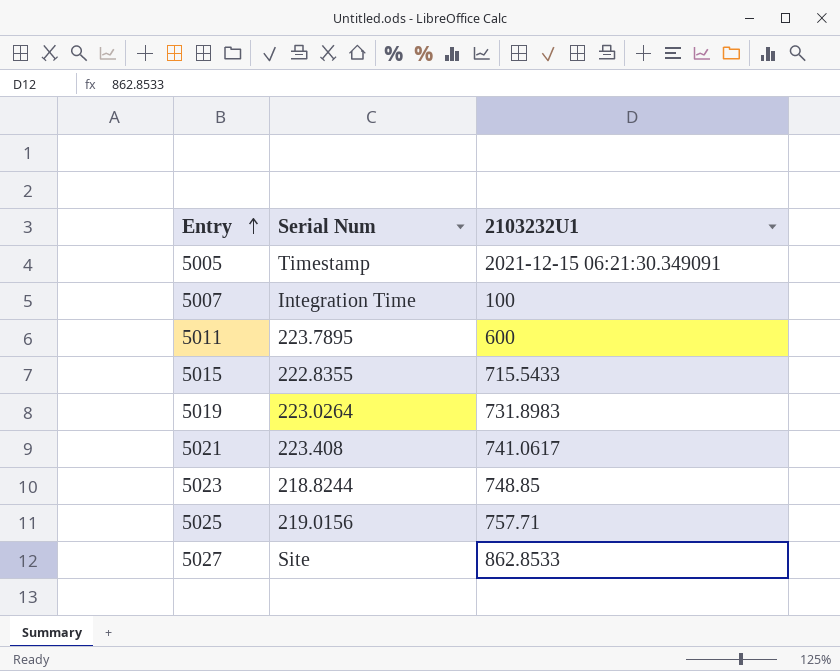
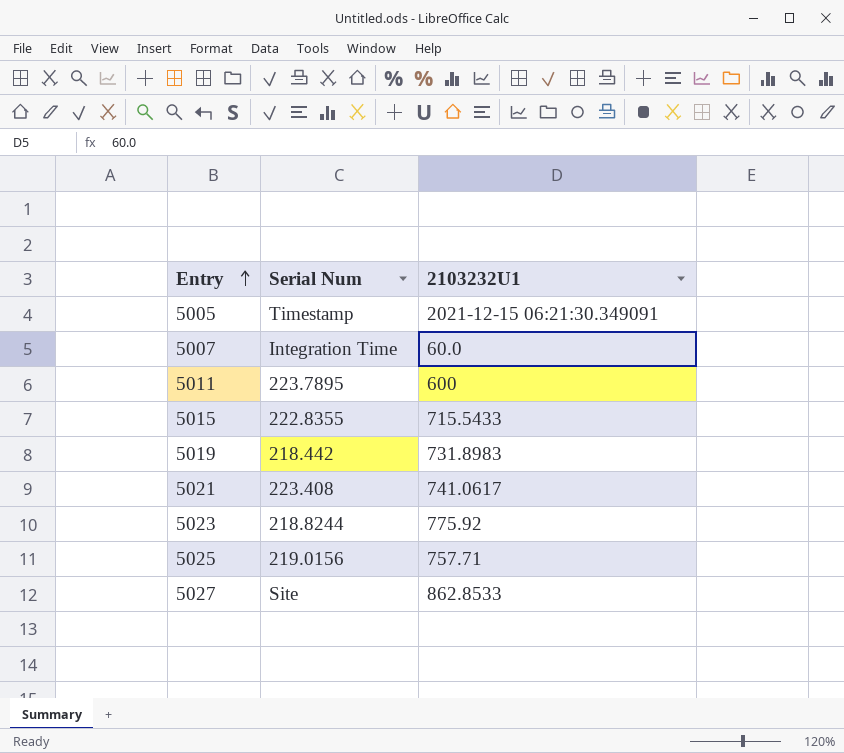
5007 | 2103232U1: 100 -> 60.0
5019 | Serial Num: 223.0264 -> 218.442
5023 | 2103232U1: 748.85 -> 775.92

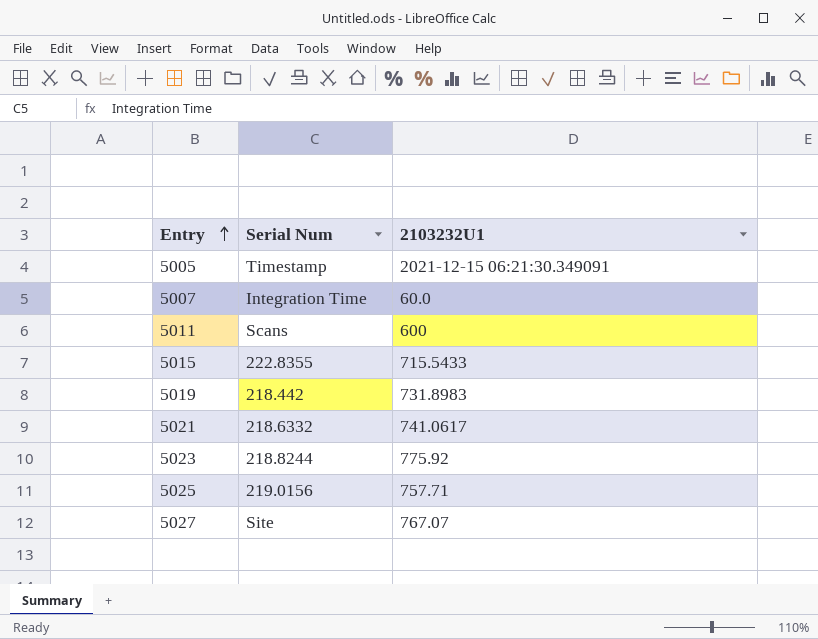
5011 | Serial Num: 223.7895 -> Scans
5021 | Serial Num: 223.408 -> 218.6332
5027 | 2103232U1: 862.8533 -> 767.07

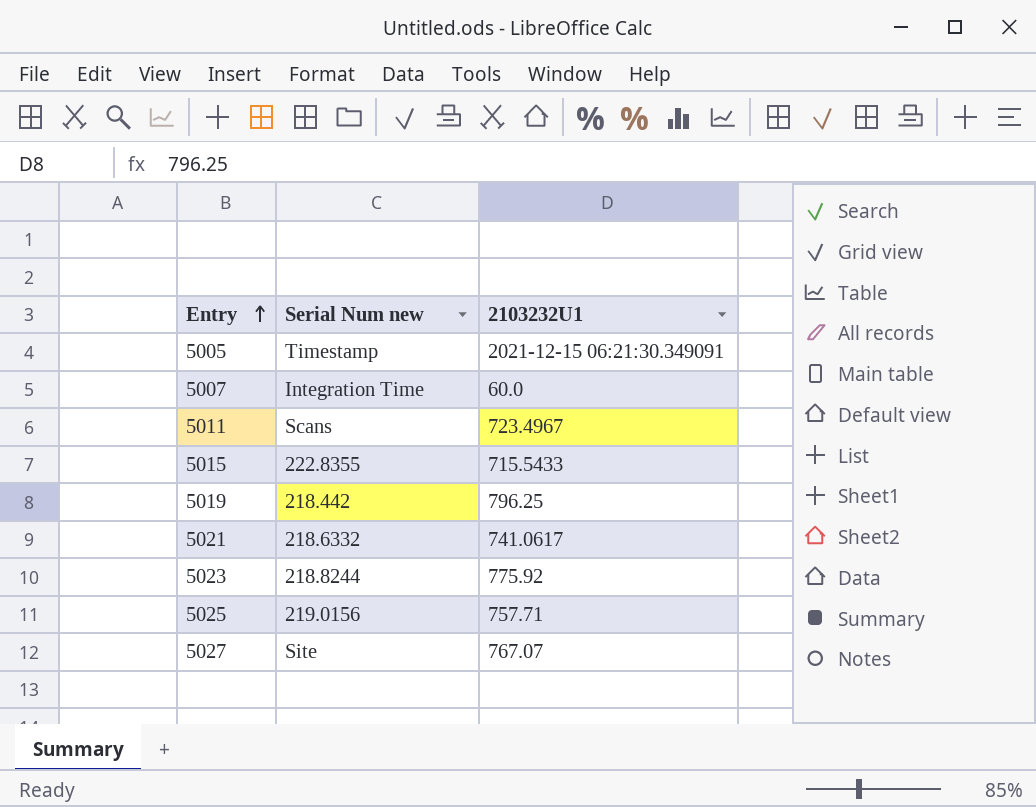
column name: Serial Num -> Serial Num new
5011 | 2103232U1: 600 -> 723.4967
5019 | 2103232U1: 731.8983 -> 796.25

